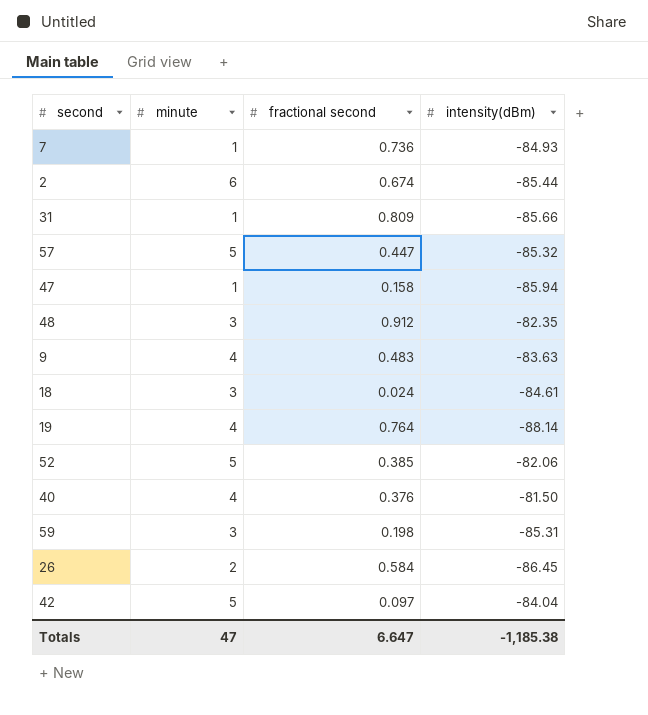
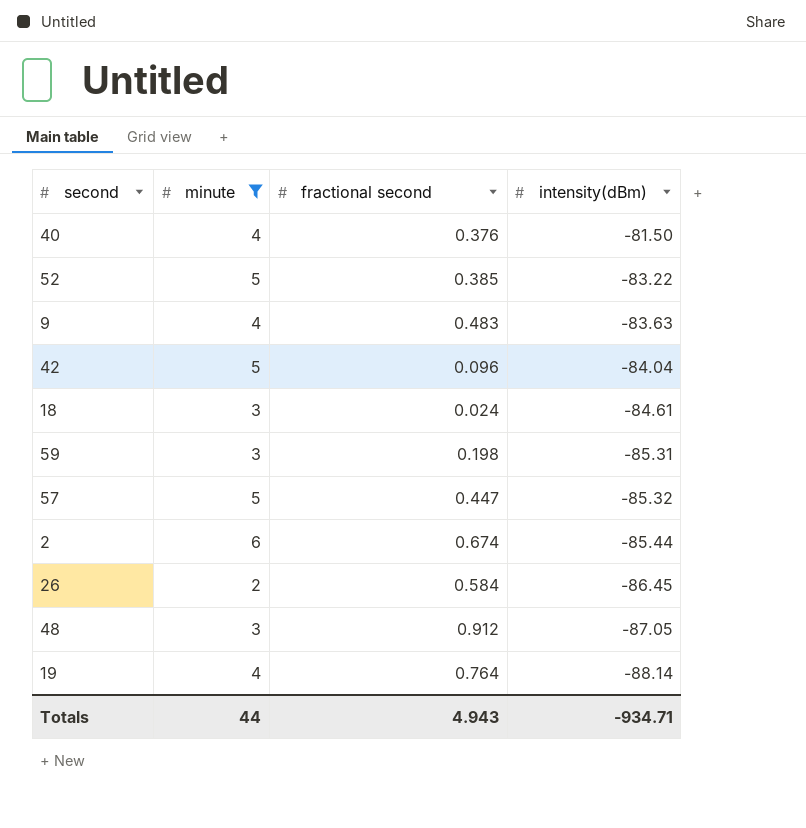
filter: none -> minute != 1
row order: none -> intensity(dBm) descending
52 | intensity(dBm): -82.06 -> -83.22
42 | fractional second: 0.097 -> 0.096
48 | intensity(dBm): -82.35 -> -87.05
Totals | minute: 47 -> 44
Totals | fractional second: 6.647 -> 4.943
Totals | intensity(dBm): -1,185.38 -> -934.71

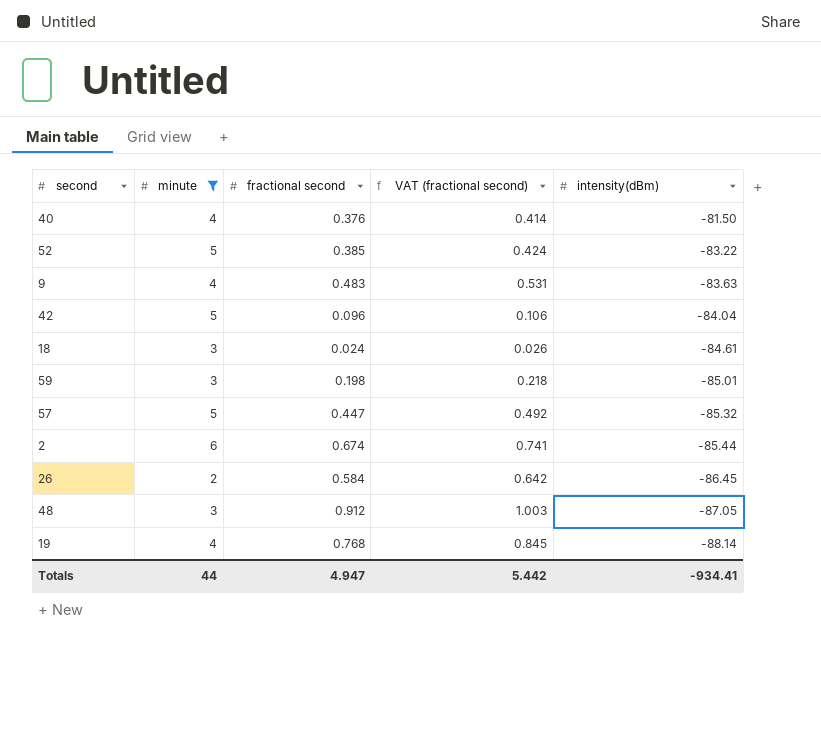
column VAT (fractional second) | formula: none -> [fractional second] * 1.1
59 | intensity(dBm): -85.31 -> -85.01
19 | fractional second: 0.764 -> 0.768
Totals | fractional second: 4.943 -> 4.947
Totals | intensity(dBm): -934.71 -> -934.41

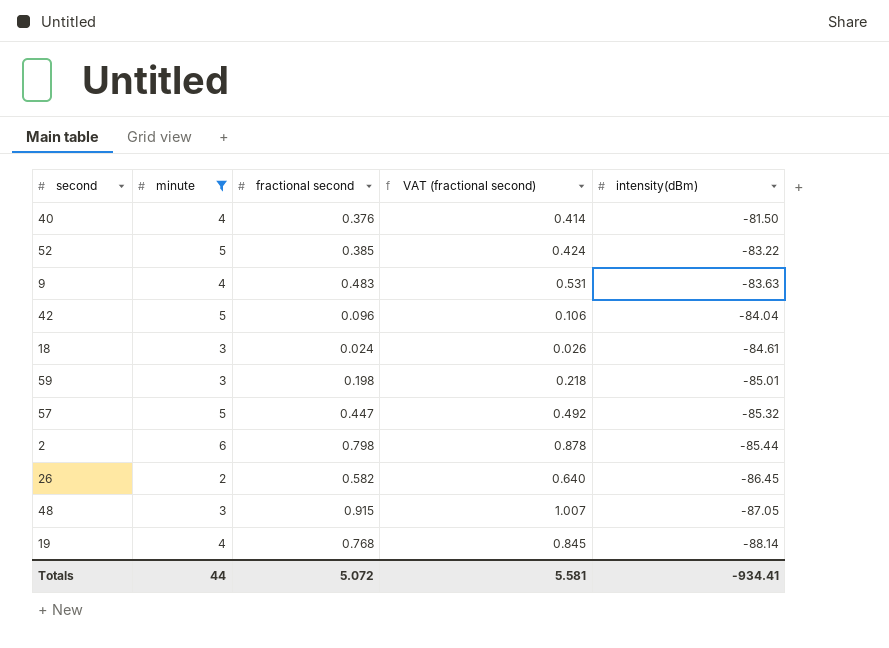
2 | fractional second: 0.674 -> 0.798
2 | VAT (fractional second): 0.741 -> 0.878
26 | fractional second: 0.584 -> 0.582
26 | VAT (fractional second): 0.642 -> 0.640
48 | fractional second: 0.912 -> 0.915
48 | VAT (fractional second): 1.003 -> 1.007
Totals | fractional second: 4.947 -> 5.072
Totals | VAT (fractional second): 5.442 -> 5.581

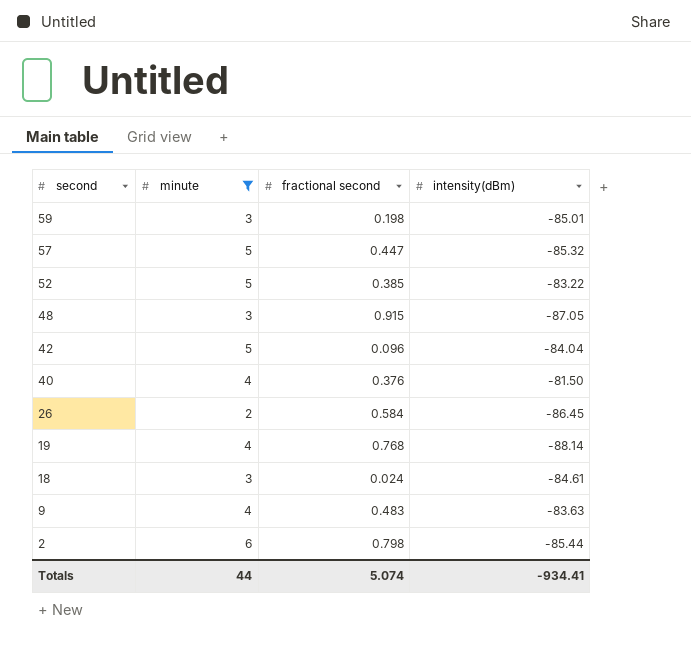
row order: intensity(dBm) descending -> second descending
column VAT (fractional second) | formula: [fractional second] * 1.1 -> none
26 | fractional second: 0.582 -> 0.584
Totals | fractional second: 5.072 -> 5.074

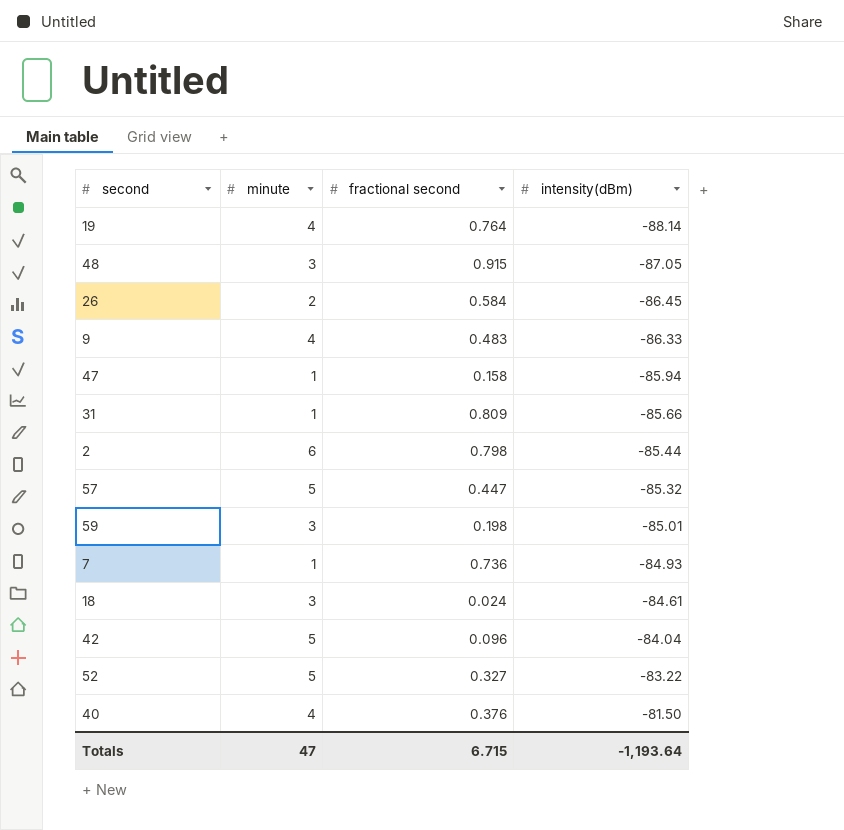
filter: minute != 1 -> none
row order: second descending -> intensity(dBm) ascending
19 | fractional second: 0.768 -> 0.764
9 | intensity(dBm): -83.63 -> -86.33
52 | fractional second: 0.385 -> 0.327
Totals | minute: 44 -> 47
Totals | fractional second: 5.074 -> 6.715
Totals | intensity(dBm): -934.41 -> -1,193.64

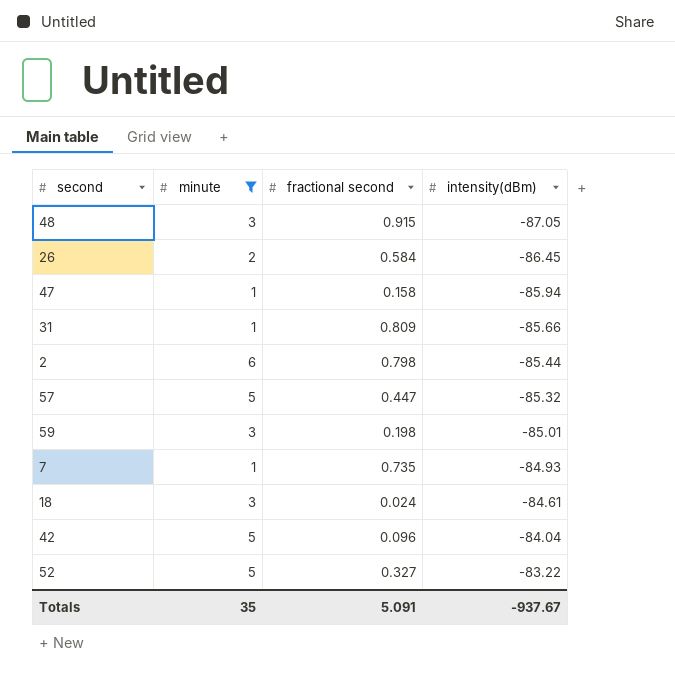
filter: none -> minute != 4
7 | fractional second: 0.736 -> 0.735
Totals | minute: 47 -> 35
Totals | fractional second: 6.715 -> 5.091
Totals | intensity(dBm): -1,193.64 -> -937.67

